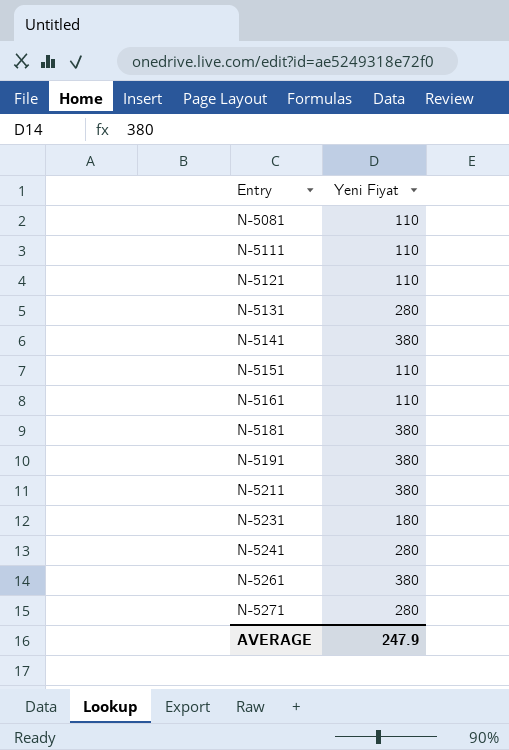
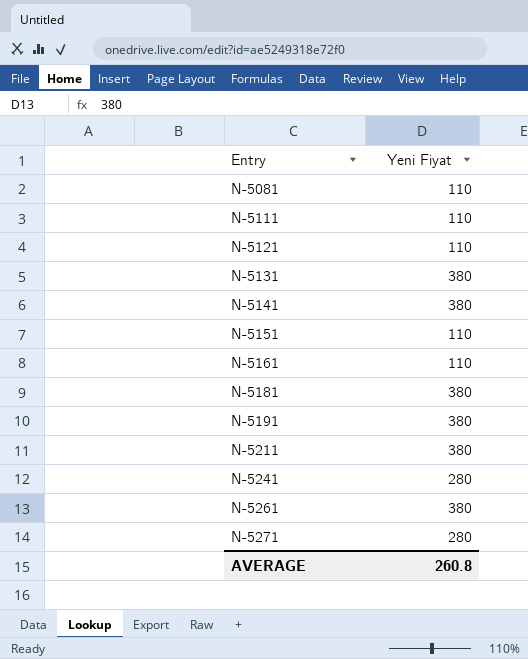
row N-5231: 180 -> none
N-5131 | Yeni Fiyat: 280 -> 380
AVERAGE | Yeni Fiyat: 247.9 -> 260.8

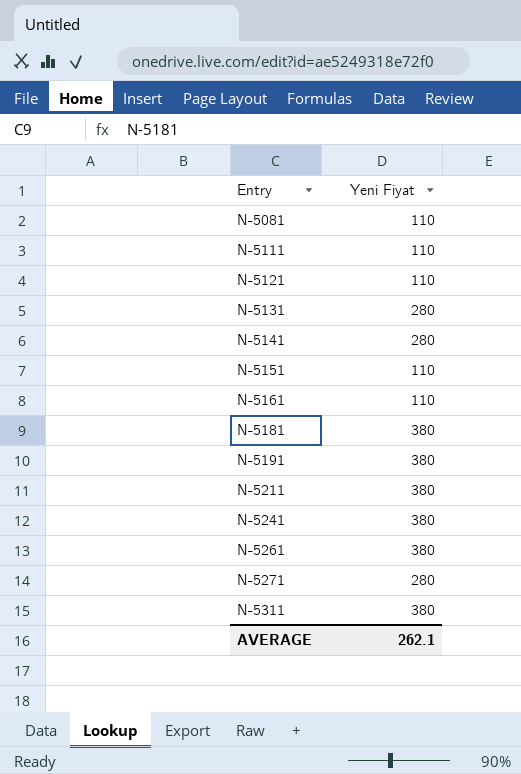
N-5131 | Yeni Fiyat: 380 -> 280
N-5141 | Yeni Fiyat: 380 -> 280
N-5241 | Yeni Fiyat: 280 -> 380
row N-5311: none -> 380
AVERAGE | Yeni Fiyat: 260.8 -> 262.1

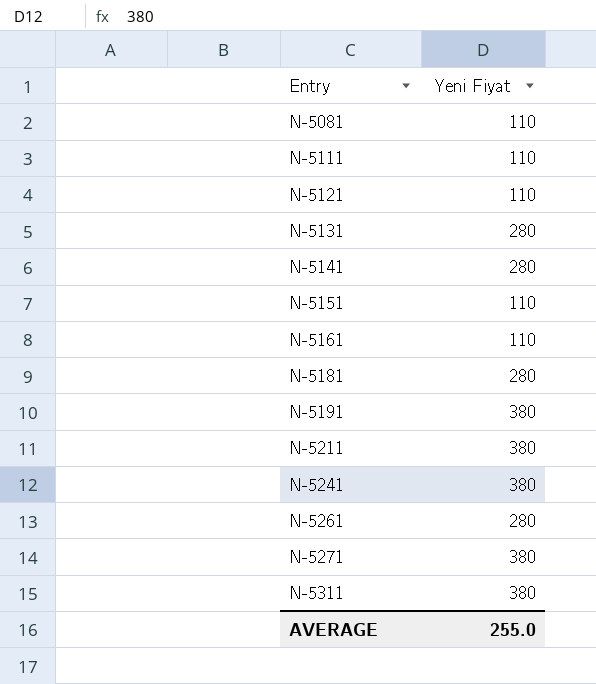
N-5181 | Yeni Fiyat: 380 -> 280
N-5261 | Yeni Fiyat: 380 -> 280
N-5271 | Yeni Fiyat: 280 -> 380
AVERAGE | Yeni Fiyat: 262.1 -> 255.0

